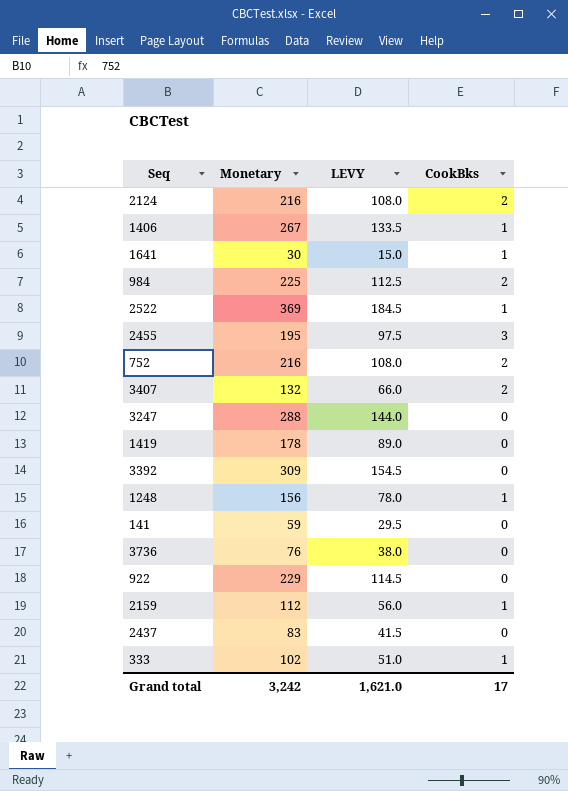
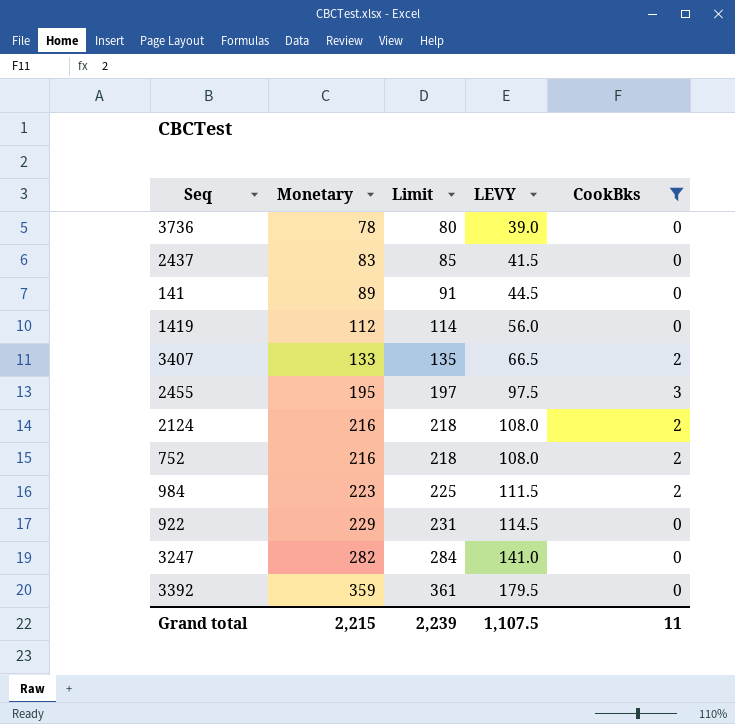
filter: none -> CookBks != 1
row order: none -> Monetary ascending
column Limit | formula: none -> [Monetary] + 2
3736 | Monetary: 76 -> 78
3736 | LEVY: 38.0 -> 39.0
141 | Monetary: 59 -> 89
141 | LEVY: 29.5 -> 44.5
1419 | Monetary: 178 -> 112
1419 | LEVY: 89.0 -> 56.0
3407 | Monetary: 132 -> 133
3407 | LEVY: 66.0 -> 66.5
984 | Monetary: 225 -> 223
984 | LEVY: 112.5 -> 111.5
3247 | Monetary: 288 -> 282
3247 | LEVY: 144.0 -> 141.0
3392 | Monetary: 309 -> 359
3392 | LEVY: 154.5 -> 179.5
Grand total | Monetary: 3,242 -> 2,215
Grand total | LEVY: 1,621.0 -> 1,107.5
Grand total | CookBks: 17 -> 11

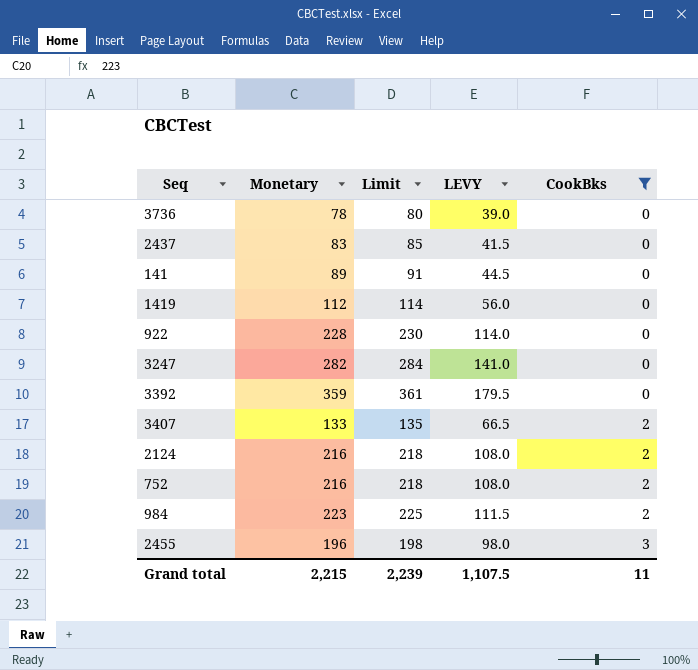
row order: Monetary ascending -> CookBks ascending
922 | Monetary: 229 -> 228
922 | Limit: 231 -> 230
922 | LEVY: 114.5 -> 114.0
2455 | Monetary: 195 -> 196
2455 | Limit: 197 -> 198
2455 | LEVY: 97.5 -> 98.0

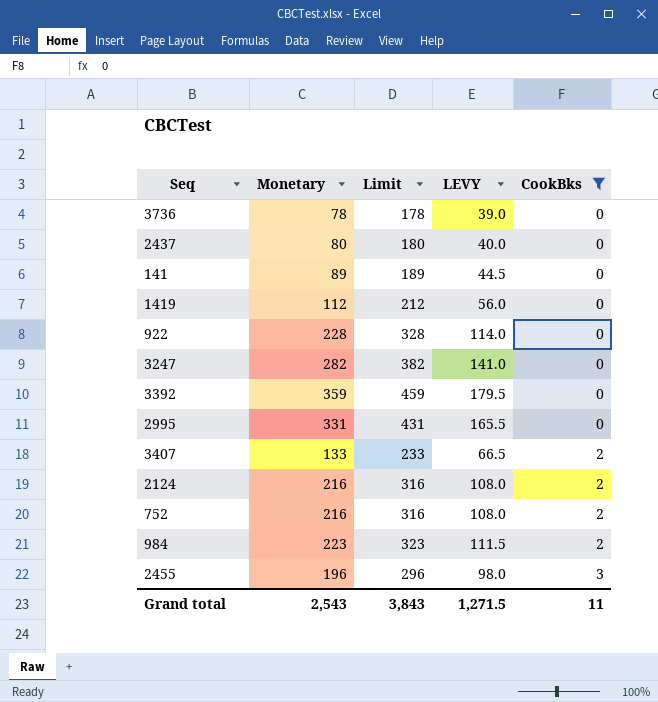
column Limit | formula: [Monetary] + 2 -> [Monetary] + 100
2437 | Monetary: 83 -> 80
2437 | LEVY: 41.5 -> 40.0
row 2995: none -> 331 | 431 | 165.5 | 0
Grand total | Monetary: 2,215 -> 2,543
Grand total | Limit: 2,239 -> 3,843
Grand total | LEVY: 1,107.5 -> 1,271.5

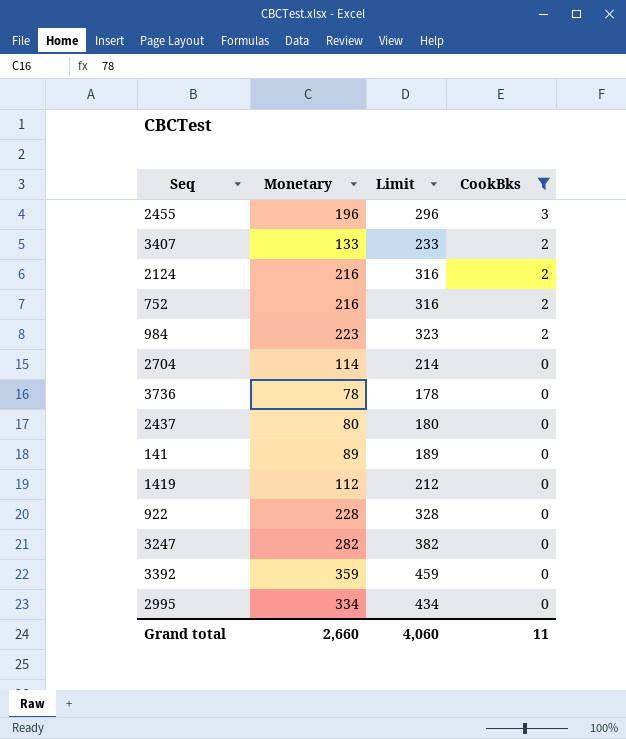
row order: CookBks ascending -> CookBks descending
column LEVY | formula: [Monetary] * 0.5 -> none
row 2704: none -> 114 | 214 | 0
2995 | Monetary: 331 -> 334
2995 | Limit: 431 -> 434
Grand total | Monetary: 2,543 -> 2,660
Grand total | Limit: 3,843 -> 4,060

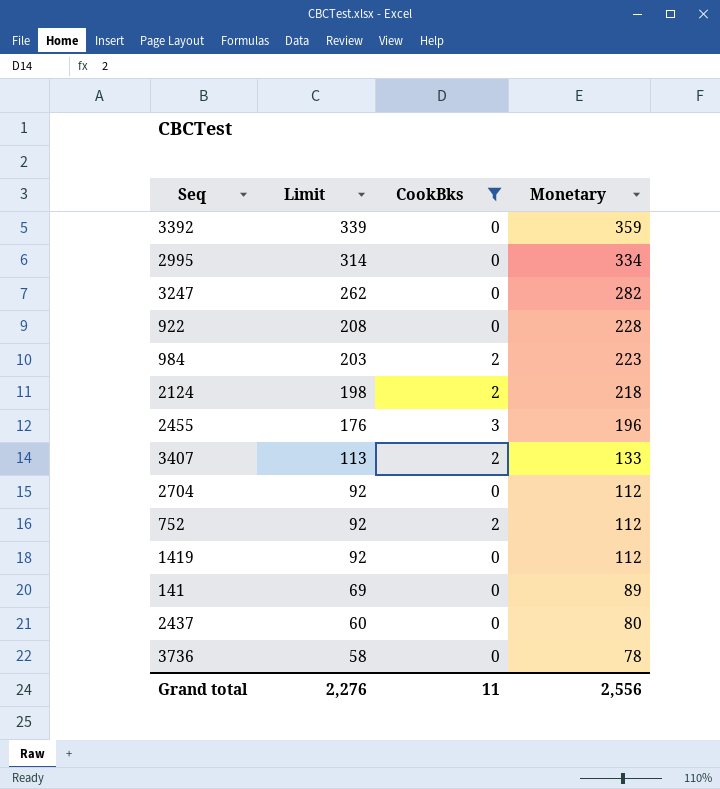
row order: CookBks descending -> Limit descending
column Limit | formula: [Monetary] + 100 -> [Monetary] - 20
column Monetary | position: 2 -> 4
2124 | Monetary: 216 -> 218
2704 | Monetary: 114 -> 112
752 | Monetary: 216 -> 112
Grand total | Limit: 4,060 -> 2,276
Grand total | Monetary: 2,660 -> 2,556

